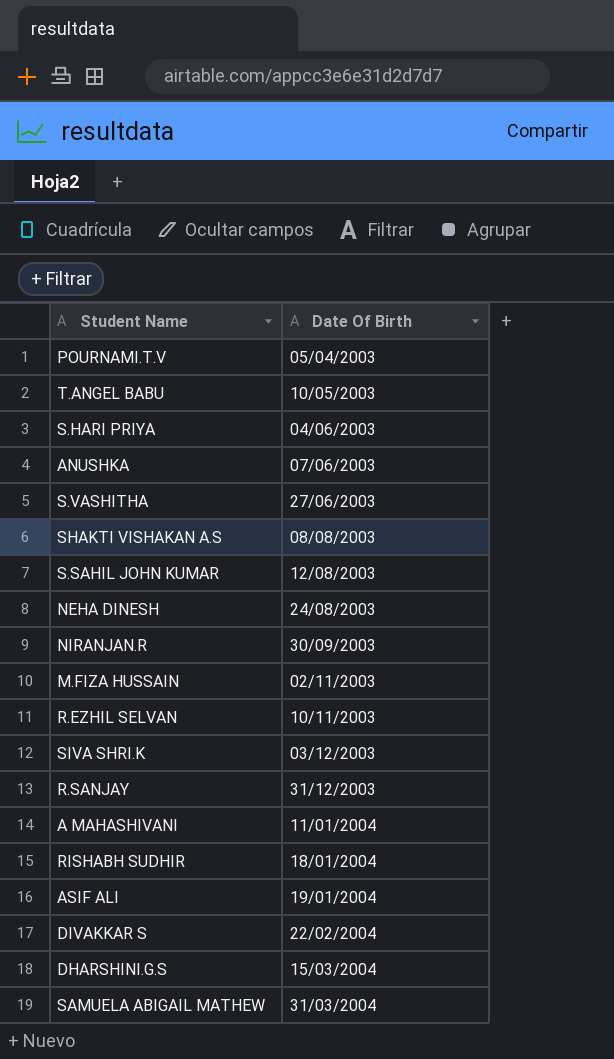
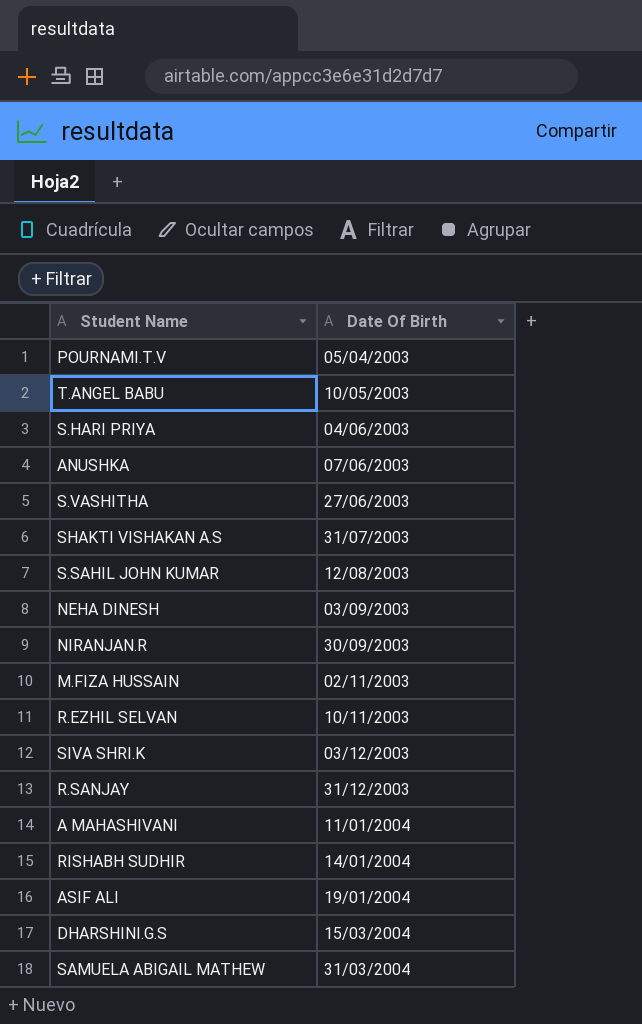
row DIVAKKAR S: 22/02/2004 -> none
SHAKTI VISHAKAN A.S | Date Of Birth: 08/08/2003 -> 31/07/2003
NEHA DINESH | Date Of Birth: 24/08/2003 -> 03/09/2003
RISHABH SUDHIR | Date Of Birth: 18/01/2004 -> 14/01/2004

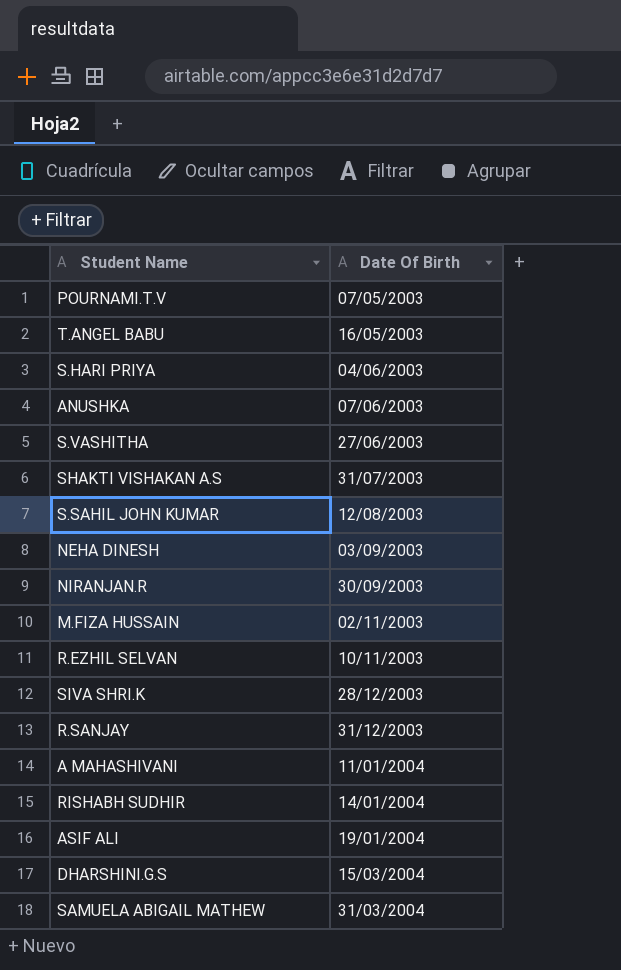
POURNAMI.T.V | Date Of Birth: 05/04/2003 -> 07/05/2003
T.ANGEL BABU | Date Of Birth: 10/05/2003 -> 16/05/2003
SIVA SHRI.K | Date Of Birth: 03/12/2003 -> 28/12/2003

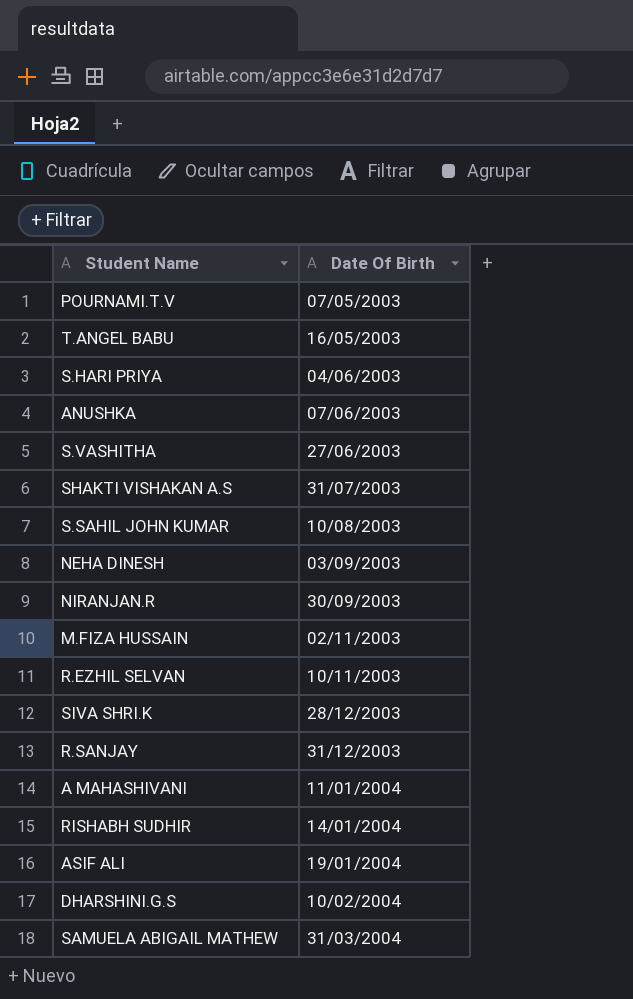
S.SAHIL JOHN KUMAR | Date Of Birth: 12/08/2003 -> 10/08/2003
DHARSHINI.G.S | Date Of Birth: 15/03/2004 -> 10/02/2004

